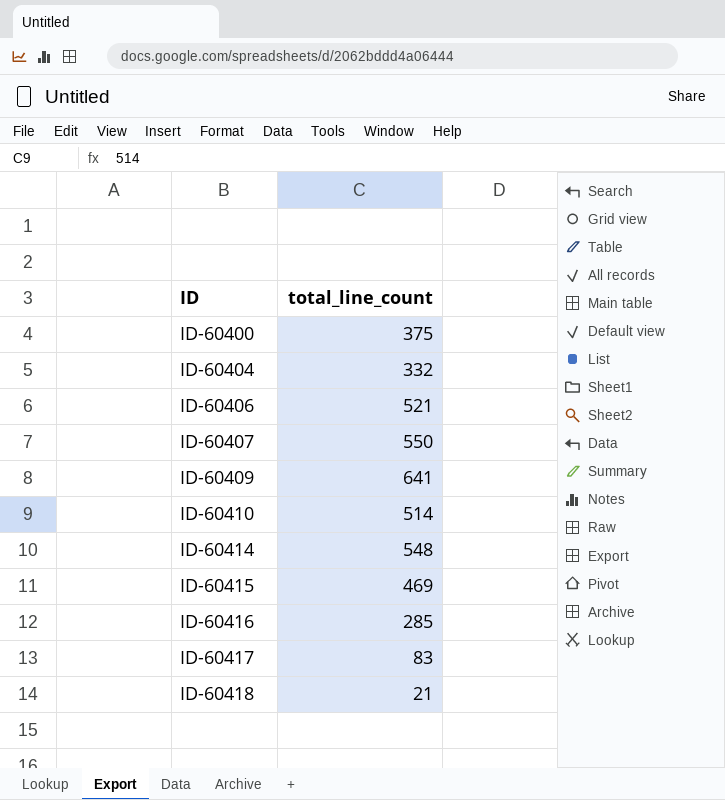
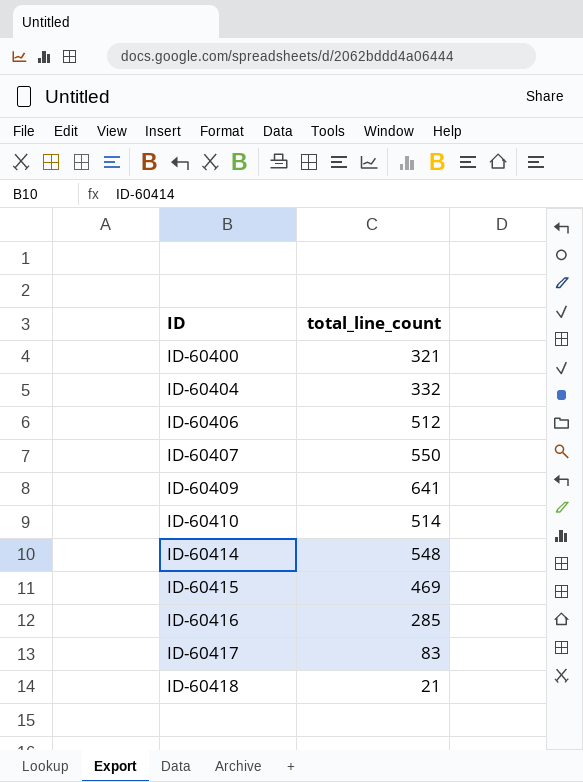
ID-60400 | total_line_count: 375 -> 321
ID-60406 | total_line_count: 521 -> 512

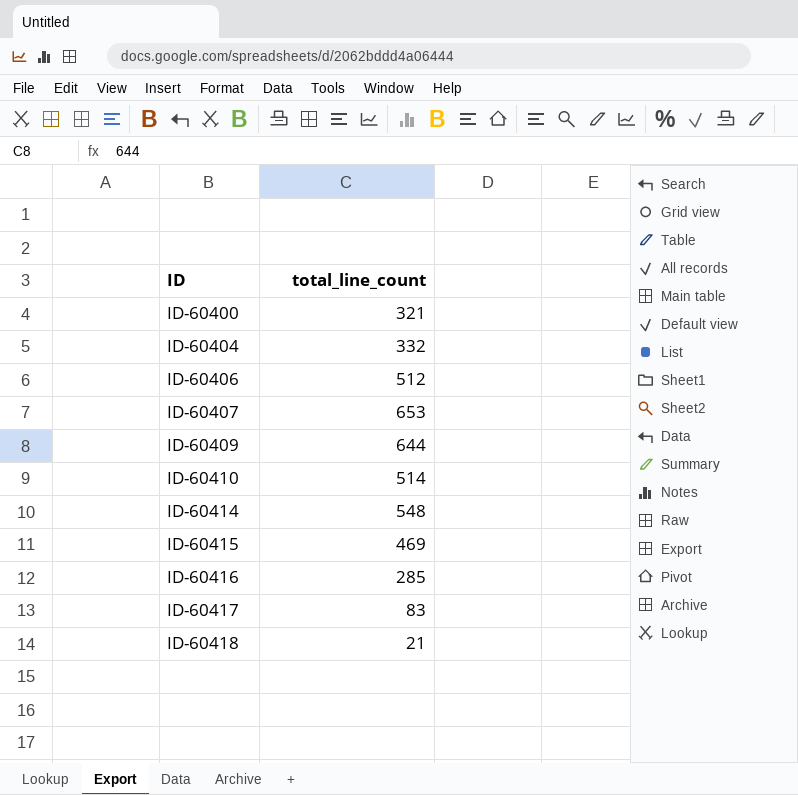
ID-60407 | total_line_count: 550 -> 653
ID-60409 | total_line_count: 641 -> 644

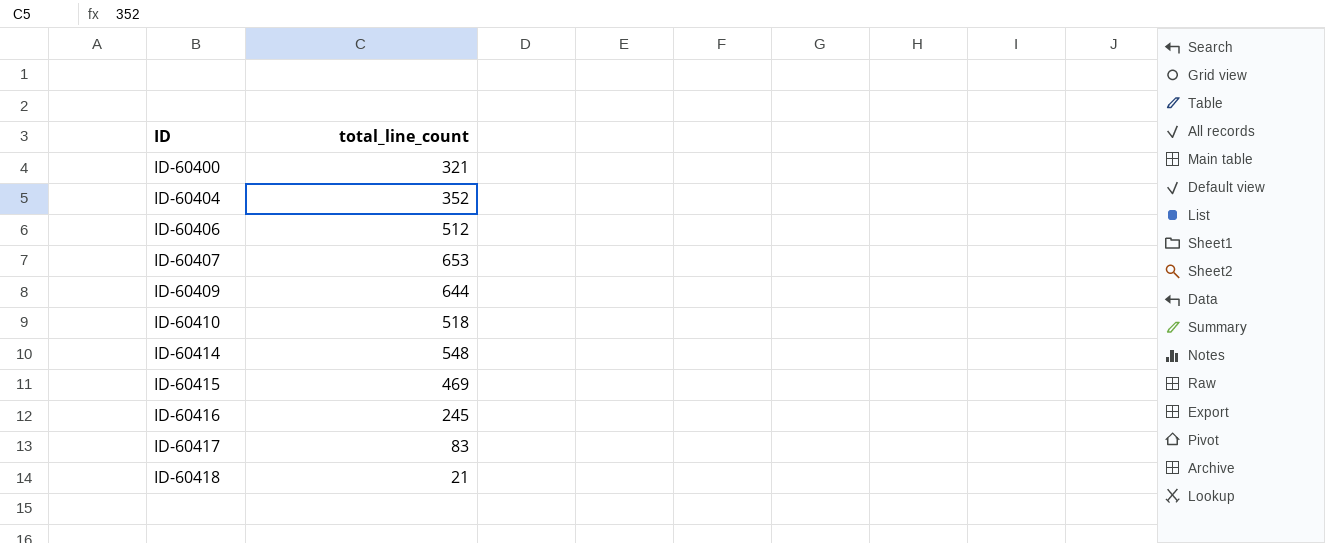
ID-60404 | total_line_count: 332 -> 352
ID-60410 | total_line_count: 514 -> 518
ID-60416 | total_line_count: 285 -> 245

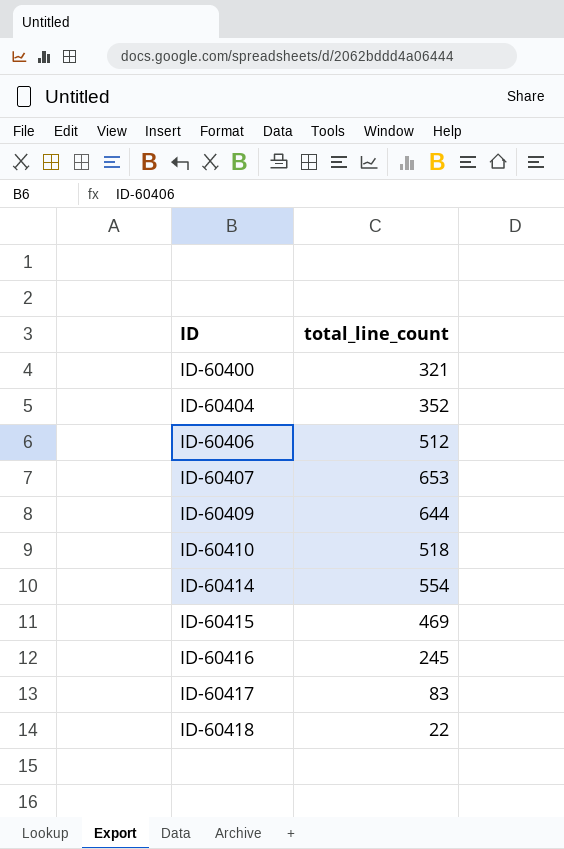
ID-60414 | total_line_count: 548 -> 554
ID-60418 | total_line_count: 21 -> 22

